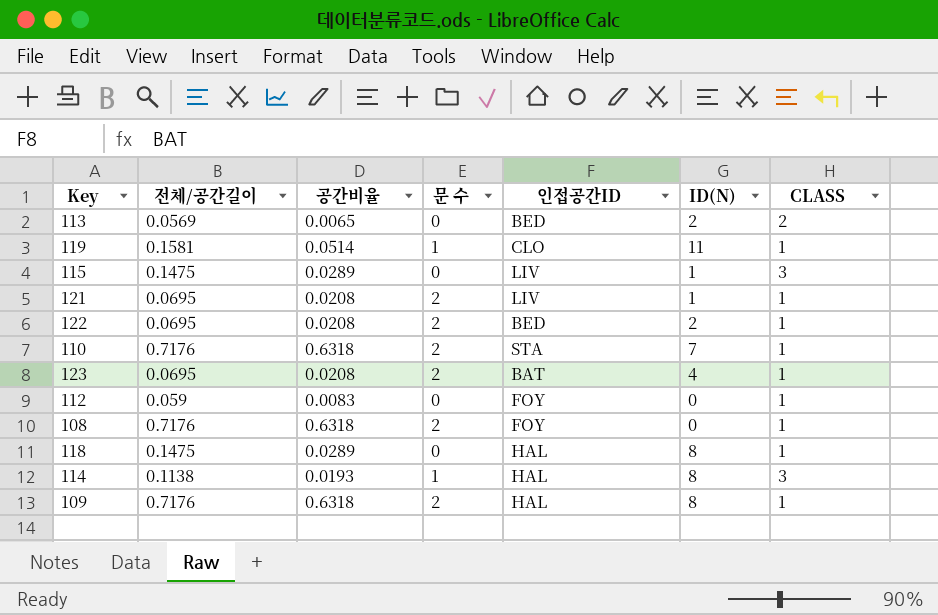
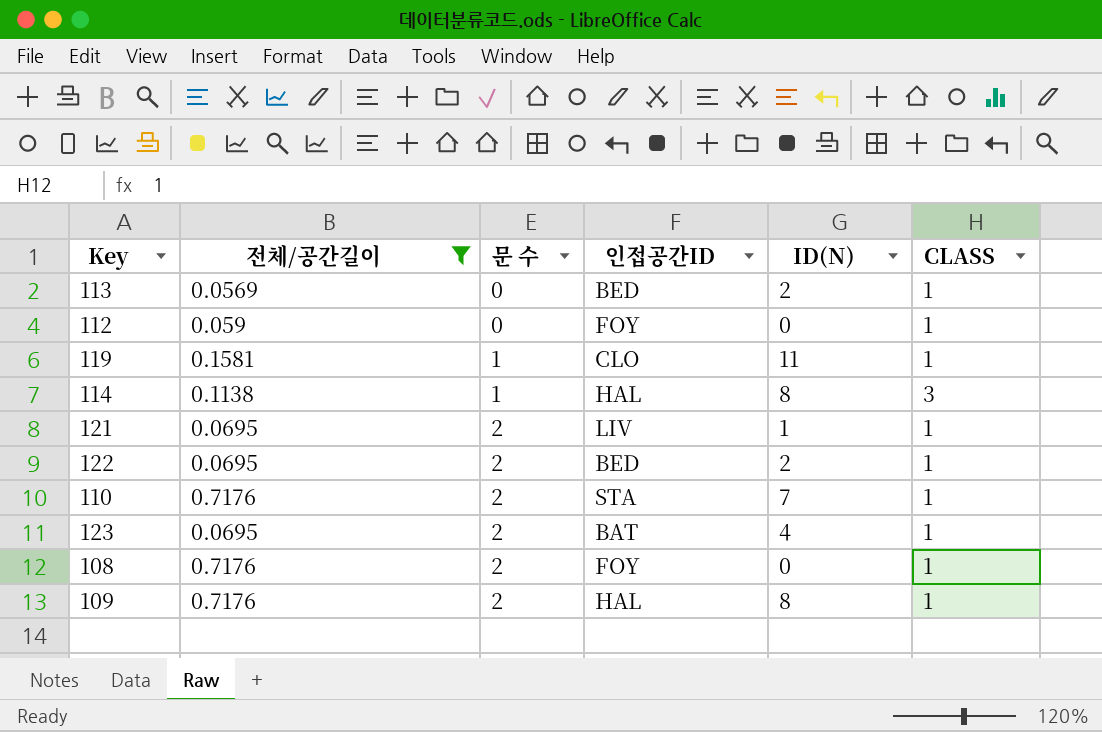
filter: none -> 전체/공간길이 != 0.1475
row order: none -> 문 수 ascending
column 공간비율 | position: 3 -> none
113 | CLASS: 2 -> 1

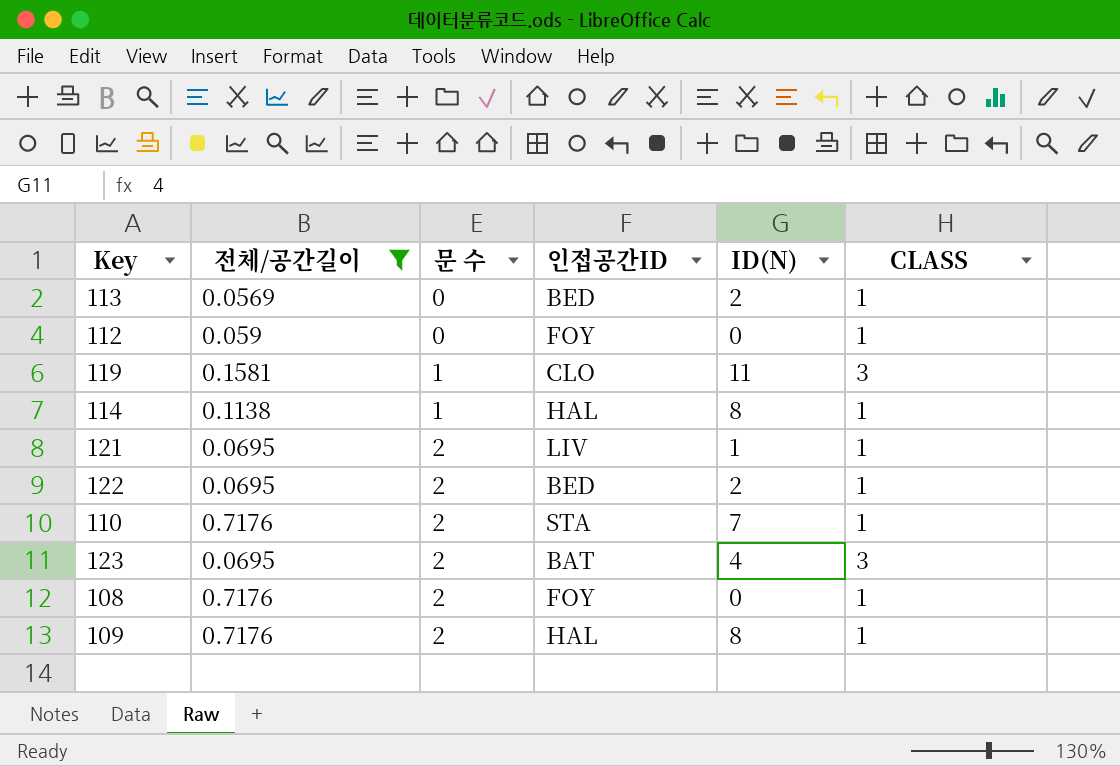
119 | CLASS: 1 -> 3
114 | CLASS: 3 -> 1
123 | CLASS: 1 -> 3

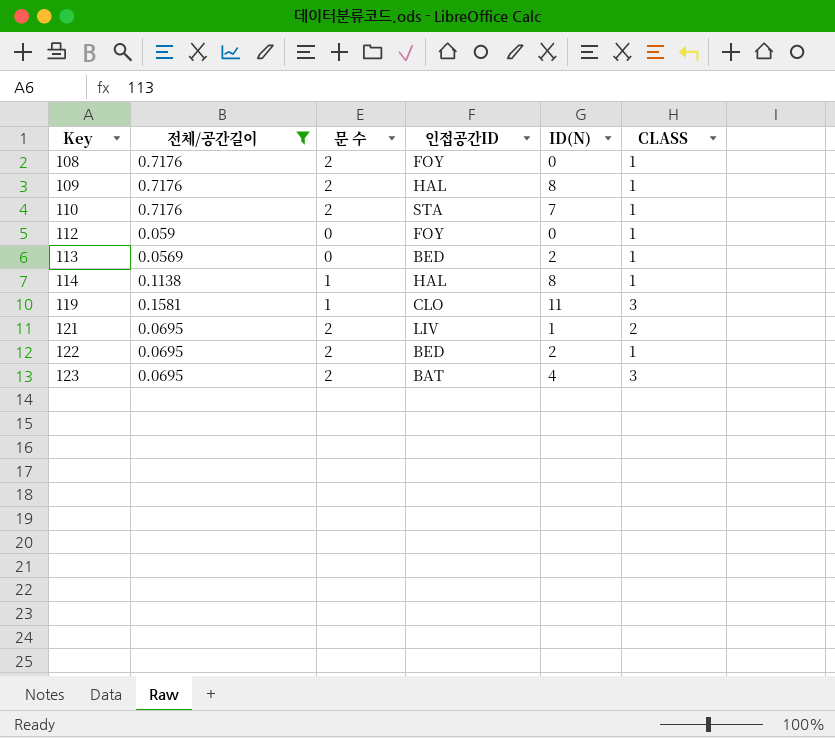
row order: 문 수 ascending -> Key ascending
121 | CLASS: 1 -> 2

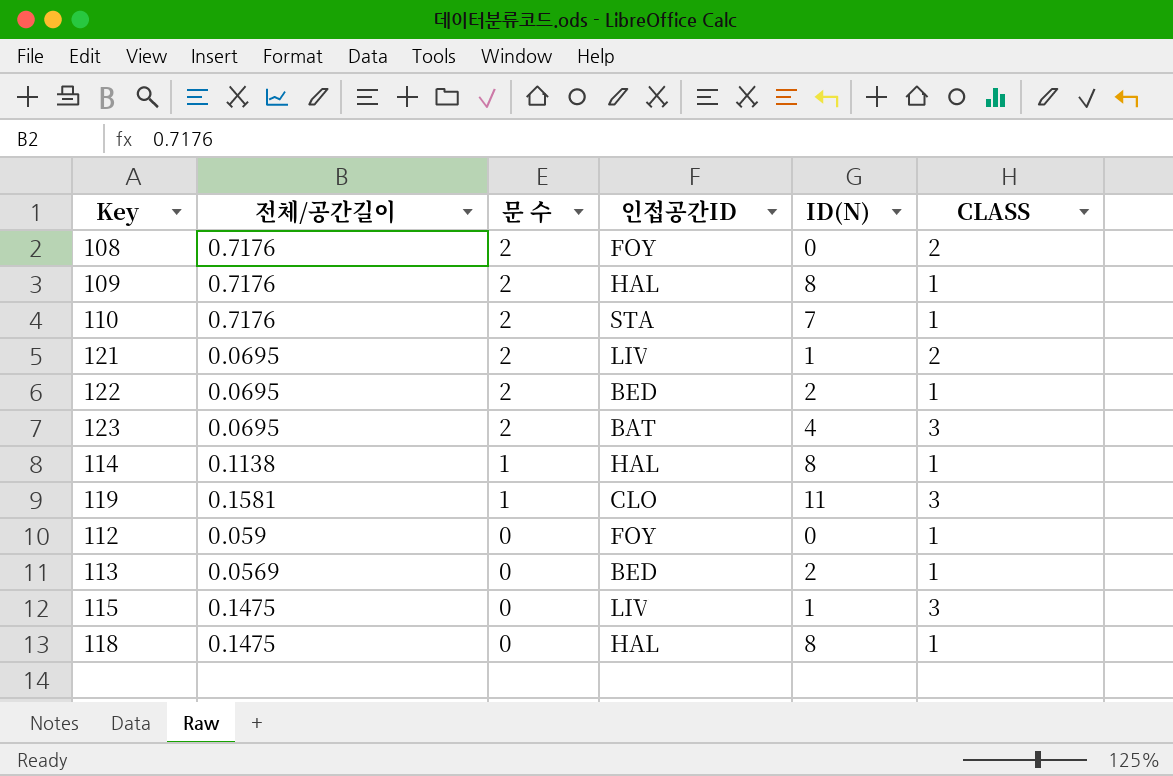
filter: 전체/공간길이 != 0.1475 -> none
row order: Key ascending -> 문 수 descending
108 | CLASS: 1 -> 2

